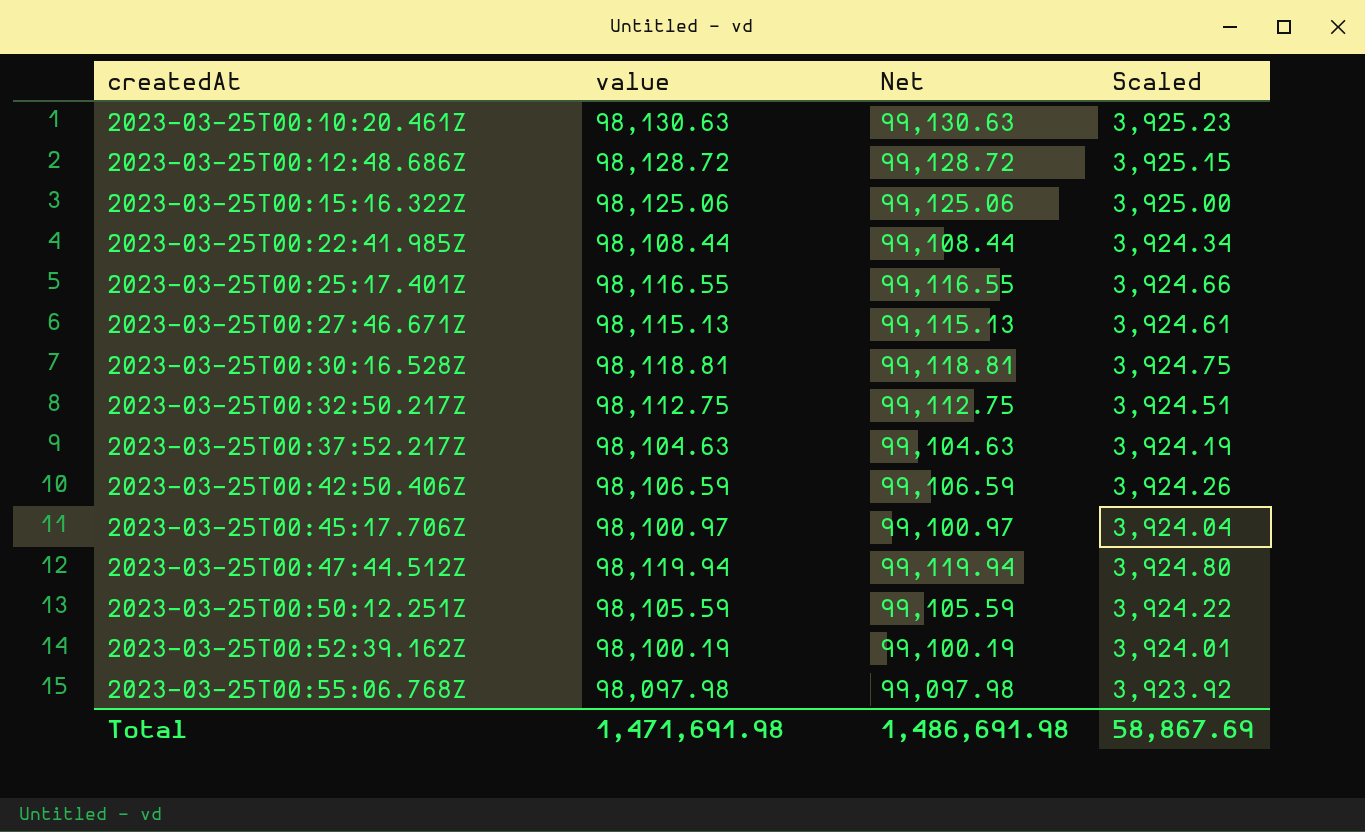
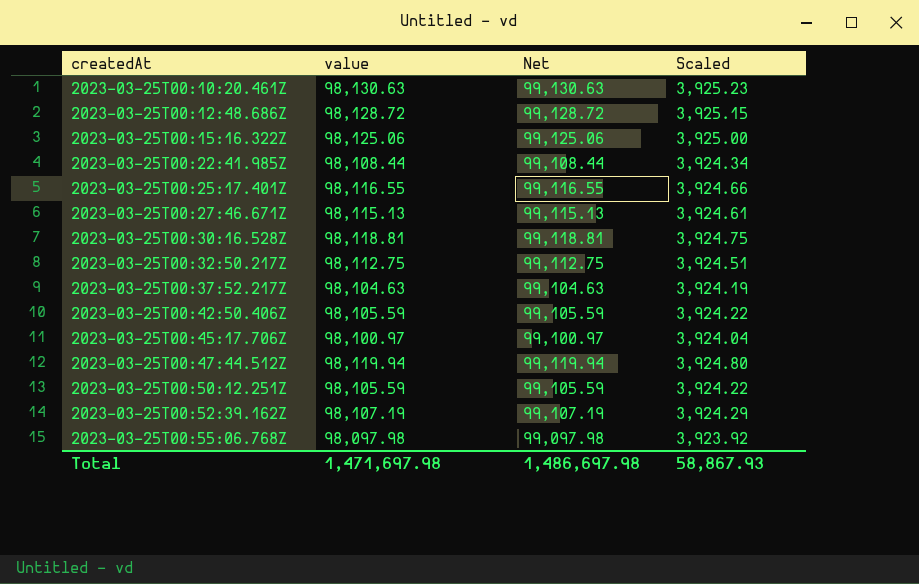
2023-03-25T00:42:50.406Z | value: 98,106.59 -> 98,105.59
2023-03-25T00:42:50.406Z | Net: 99,106.59 -> 99,105.59
2023-03-25T00:42:50.406Z | Scaled: 3,924.26 -> 3,924.22
2023-03-25T00:52:39.162Z | value: 98,100.19 -> 98,107.19
2023-03-25T00:52:39.162Z | Net: 99,100.19 -> 99,107.19
2023-03-25T00:52:39.162Z | Scaled: 3,924.01 -> 3,924.29
Total | value: 1,471,691.98 -> 1,471,697.98
Total | Net: 1,486,691.98 -> 1,486,697.98
Total | Scaled: 58,867.69 -> 58,867.93

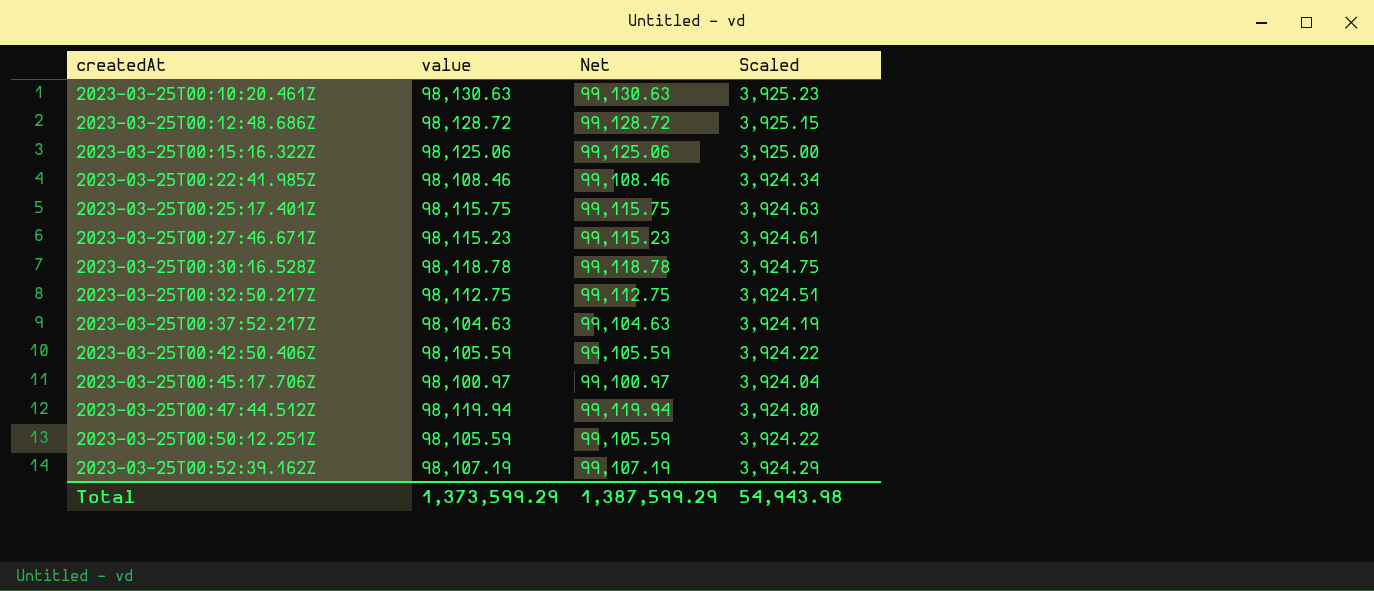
row 2023-03-25T00:55:06.768Z: 98,097.98 | 99,097.98 | 3,923.92 -> none
2023-03-25T00:22:41.985Z | value: 98,108.44 -> 98,108.46
2023-03-25T00:22:41.985Z | Net: 99,108.44 -> 99,108.46
2023-03-25T00:25:17.401Z | value: 98,116.55 -> 98,115.75
2023-03-25T00:25:17.401Z | Net: 99,116.55 -> 99,115.75
2023-03-25T00:25:17.401Z | Scaled: 3,924.66 -> 3,924.63
2023-03-25T00:27:46.671Z | value: 98,115.13 -> 98,115.23
2023-03-25T00:27:46.671Z | Net: 99,115.13 -> 99,115.23
2023-03-25T00:30:16.528Z | value: 98,118.81 -> 98,118.78
2023-03-25T00:30:16.528Z | Net: 99,118.81 -> 99,118.78
Total | value: 1,471,697.98 -> 1,373,599.29
Total | Net: 1,486,697.98 -> 1,387,599.29
Total | Scaled: 58,867.93 -> 54,943.98

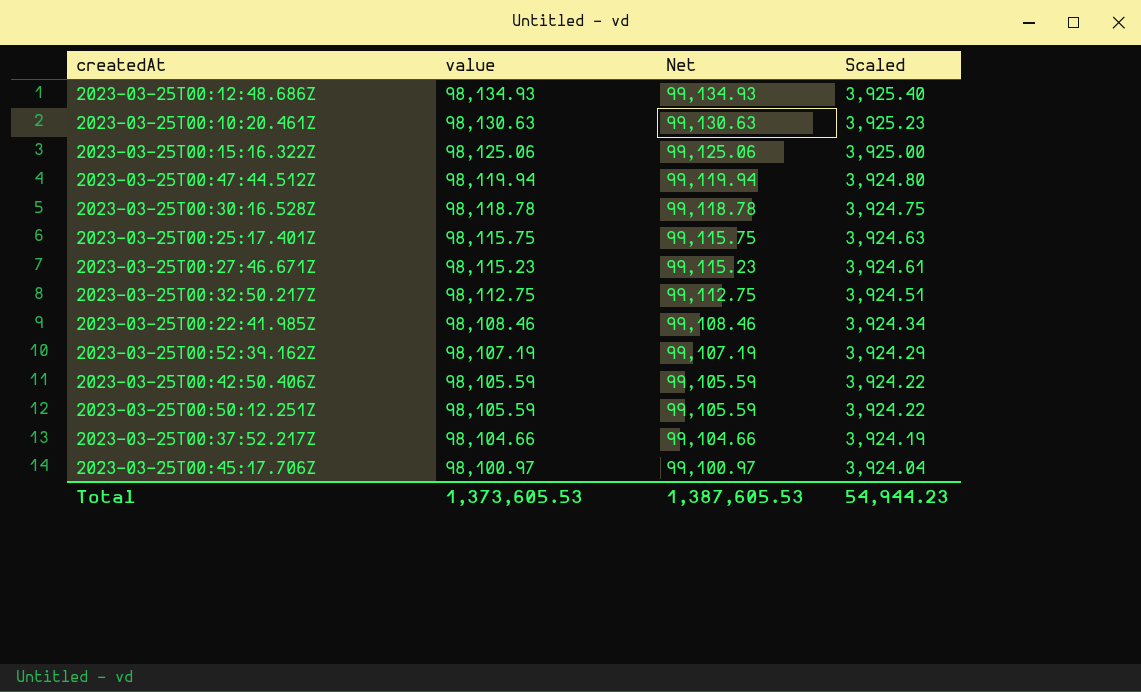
row order: createdAt ascending -> value descending
2023-03-25T00:12:48.686Z | value: 98,128.72 -> 98,134.93
2023-03-25T00:12:48.686Z | Net: 99,128.72 -> 99,134.93
2023-03-25T00:12:48.686Z | Scaled: 3,925.15 -> 3,925.40
2023-03-25T00:37:52.217Z | value: 98,104.63 -> 98,104.66
2023-03-25T00:37:52.217Z | Net: 99,104.63 -> 99,104.66
Total | value: 1,373,599.29 -> 1,373,605.53
Total | Net: 1,387,599.29 -> 1,387,605.53
Total | Scaled: 54,943.98 -> 54,944.23

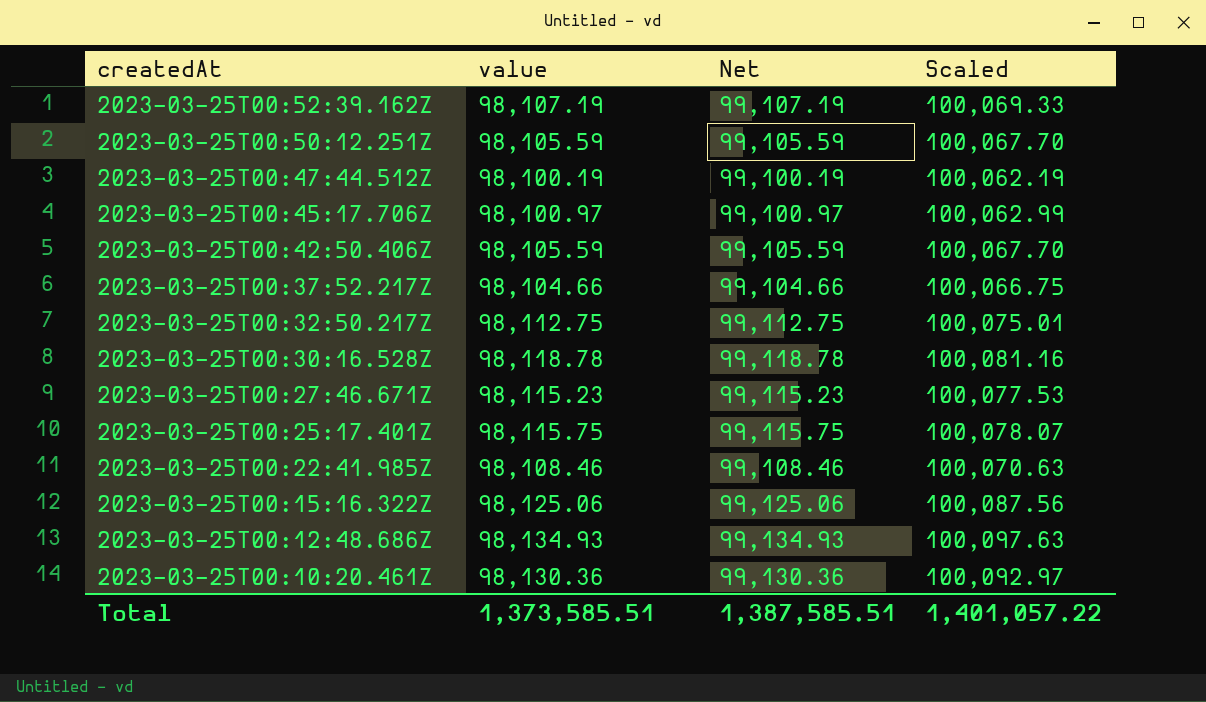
row order: value descending -> createdAt descending
column Scaled | formula: [value] * 0.04 -> [value] * 1.02
2023-03-25T00:47:44.512Z | value: 98,119.94 -> 98,100.19
2023-03-25T00:47:44.512Z | Net: 99,119.94 -> 99,100.19
2023-03-25T00:10:20.461Z | value: 98,130.63 -> 98,130.36
2023-03-25T00:10:20.461Z | Net: 99,130.63 -> 99,130.36
Total | value: 1,373,605.53 -> 1,373,585.51
Total | Net: 1,387,605.53 -> 1,387,585.51
Total | Scaled: 54,944.23 -> 1,401,057.22

